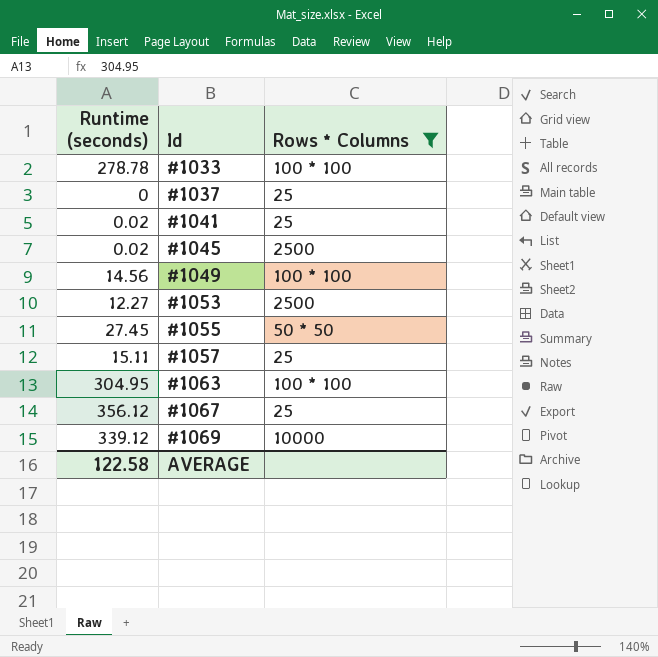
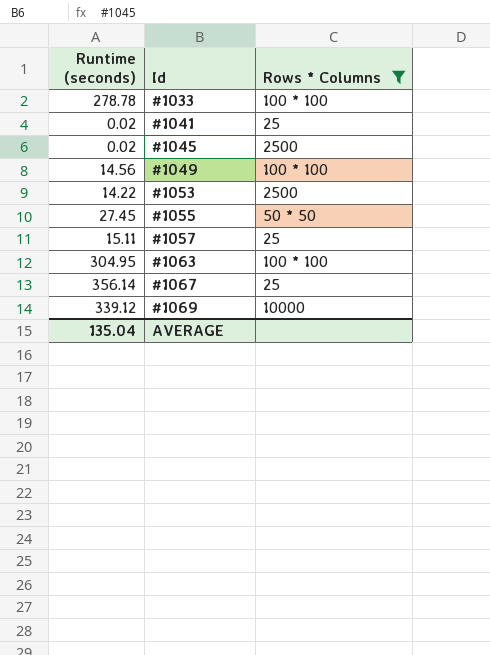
row #1037: 0 | 25 -> none
#1053 | Runtime (seconds): 12.27 -> 14.22
#1067 | Runtime (seconds): 356.12 -> 356.14
AVERAGE | Runtime (seconds): 122.58 -> 135.04

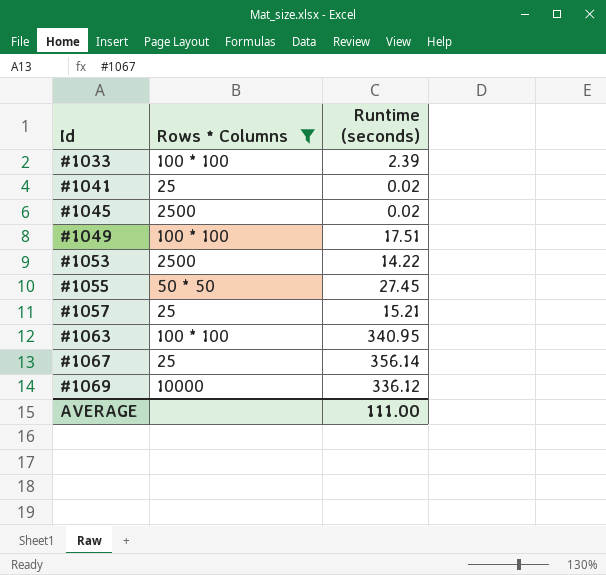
column Runtime (seconds) | position: 1 -> 3
#1033 | Runtime (seconds): 278.78 -> 2.39
#1049 | Runtime (seconds): 14.56 -> 17.51
#1057 | Runtime (seconds): 15.11 -> 15.21
#1063 | Runtime (seconds): 304.95 -> 340.95
#1069 | Runtime (seconds): 339.12 -> 336.12
AVERAGE | Runtime (seconds): 135.04 -> 111.00

